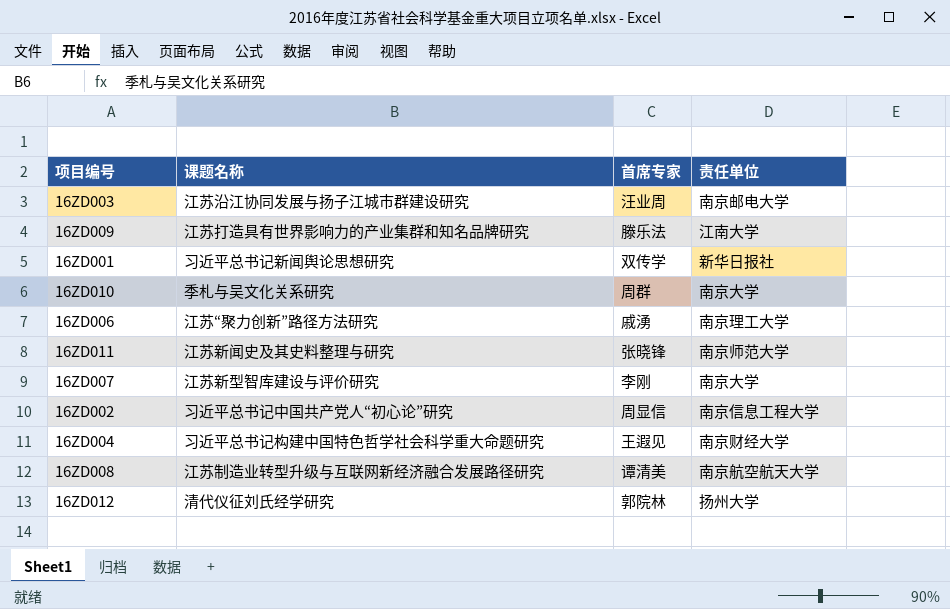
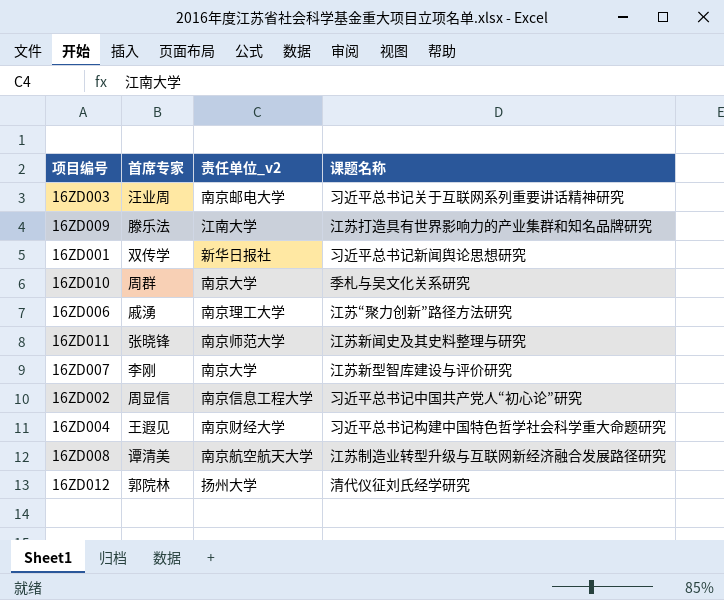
column name: 责任单位 -> 责任单位_v2
column 课题名称 | position: 2 -> 4
16ZD003 | 课题名称: 江苏沿江协同发展与扬子江城市群建设研究 -> 习近平总书记关于互联网系列重要讲话精神研究

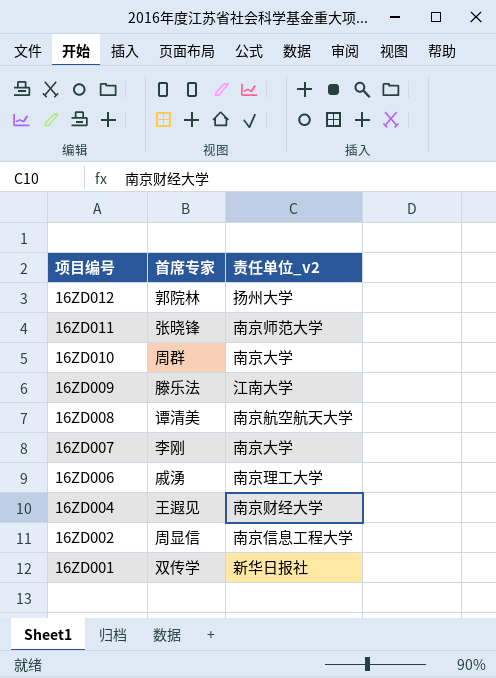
row order: none -> 项目编号 descending
column 课题名称 | position: 4 -> none
row 16ZD003: 汪业周 | 南京邮电大学 | 习近平总书记关于互联网系列重要讲话精神研究 -> none

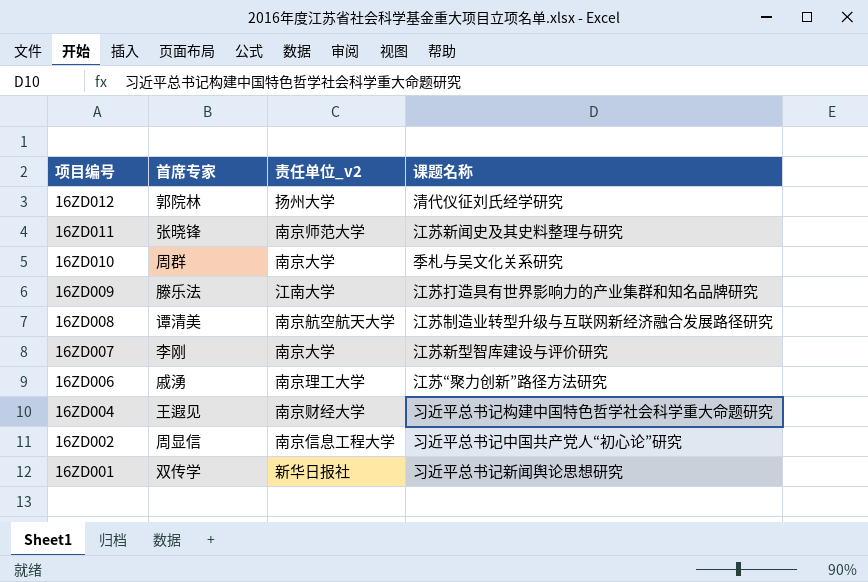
column 课题名称 | position: none -> 4

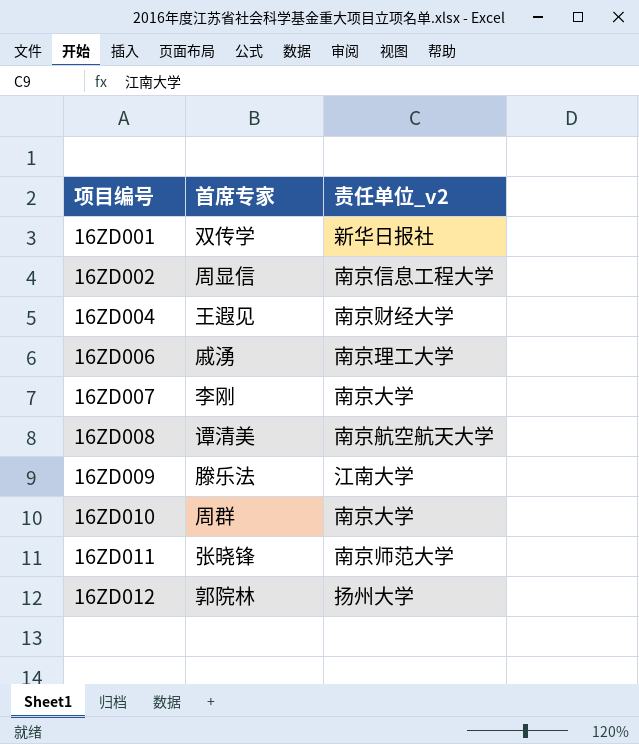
row order: 项目编号 descending -> 项目编号 ascending
column 课题名称 | position: 4 -> none

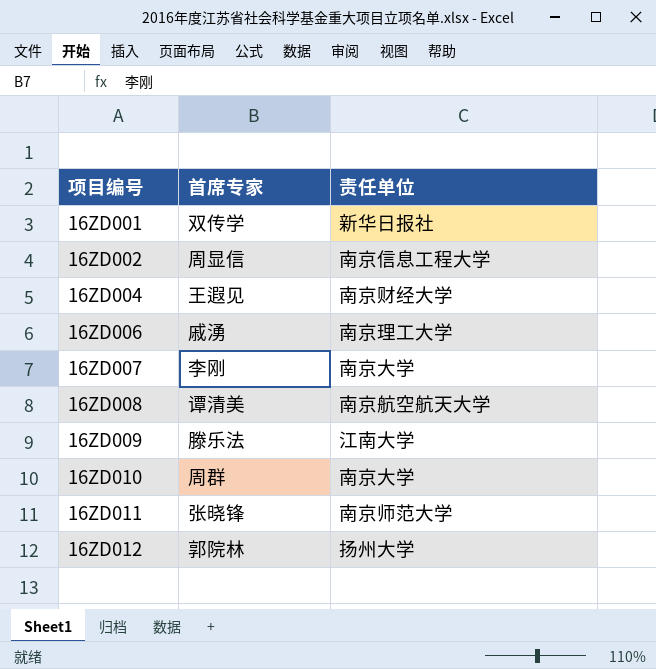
column name: 责任单位_v2 -> 责任单位

